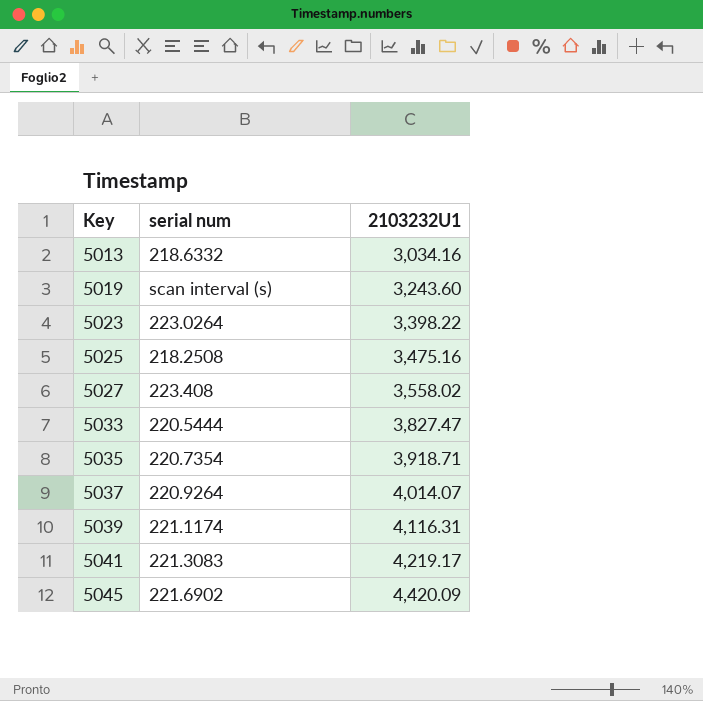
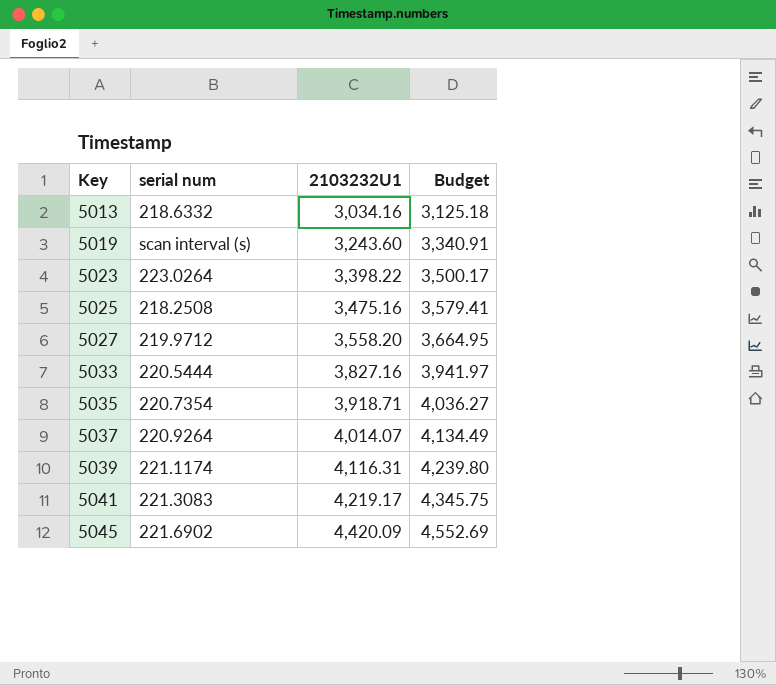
column Budget | formula: none -> [2103232U1] * 1.03
5027 | serial num: 223.408 -> 219.9712
5027 | 2103232U1: 3,558.02 -> 3,558.20
5033 | 2103232U1: 3,827.47 -> 3,827.16

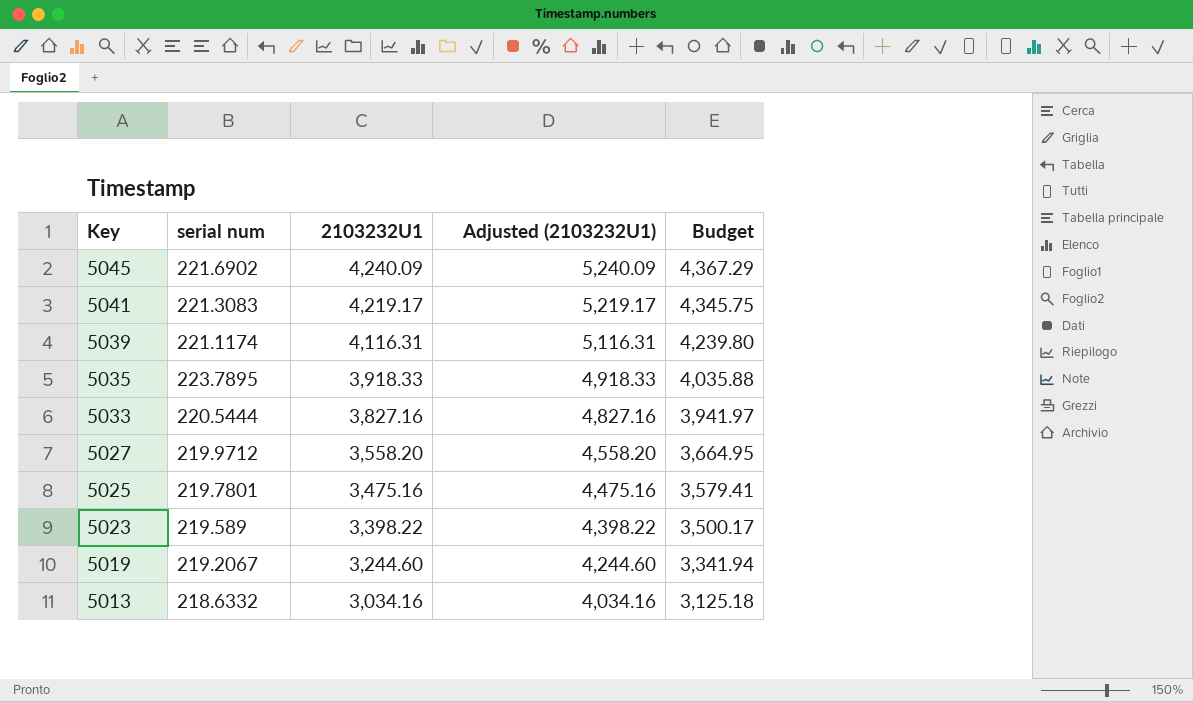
row order: Key ascending -> Key descending
column Adjusted (2103232U1) | formula: none -> [2103232U1] + 1000
row 5037: 220.9264 | 4,014.07 | 4,134.49 -> none
5045 | 2103232U1: 4,420.09 -> 4,240.09
5045 | Budget: 4,552.69 -> 4,367.29
5035 | serial num: 220.7354 -> 223.7895
5035 | 2103232U1: 3,918.71 -> 3,918.33
5035 | Budget: 4,036.27 -> 4,035.88
5025 | serial num: 218.2508 -> 219.7801
5023 | serial num: 223.0264 -> 219.589
5019 | serial num: scan interval (s) -> 219.2067
5019 | 2103232U1: 3,243.60 -> 3,244.60
5019 | Budget: 3,340.91 -> 3,341.94

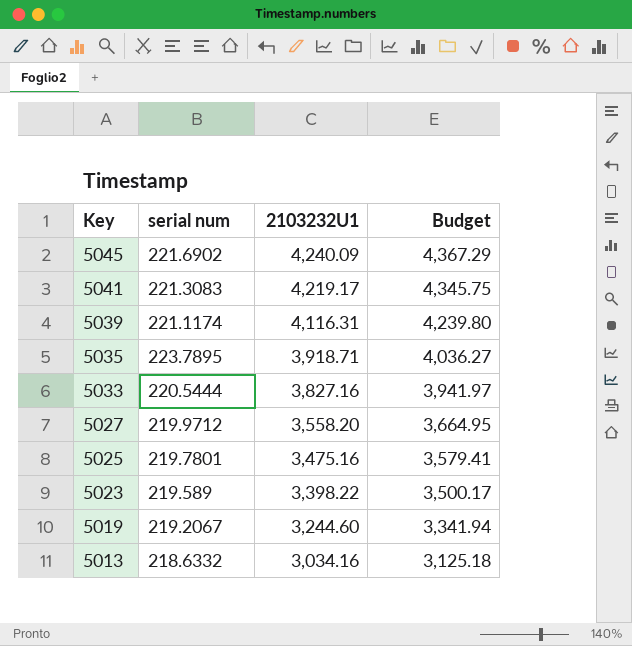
column Adjusted (2103232U1) | formula: [2103232U1] + 1000 -> none
5035 | 2103232U1: 3,918.33 -> 3,918.71
5035 | Budget: 4,035.88 -> 4,036.27

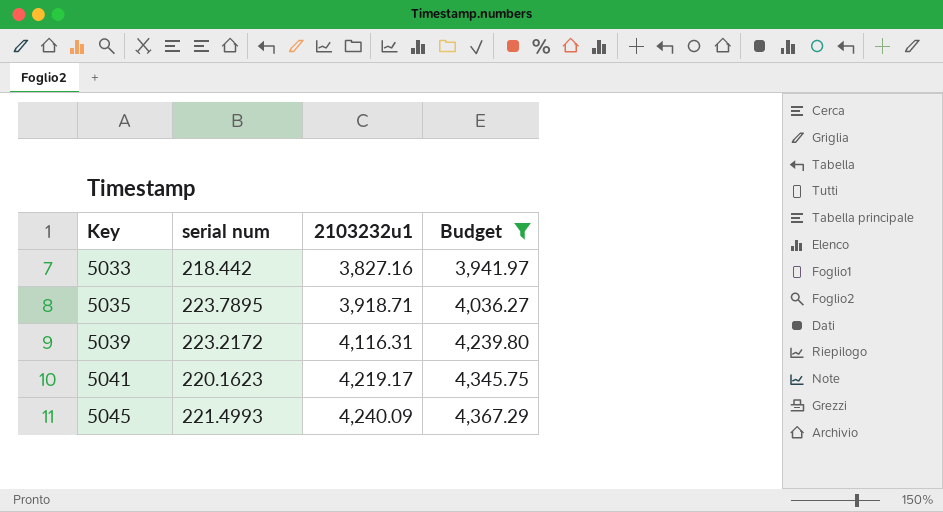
filter: none -> Budget >= 3,941.97
row order: Key descending -> Key ascending
column name: 2103232U1 -> 2103232u1
5033 | serial num: 220.5444 -> 218.442
5039 | serial num: 221.1174 -> 223.2172
5041 | serial num: 221.3083 -> 220.1623
5045 | serial num: 221.6902 -> 221.4993

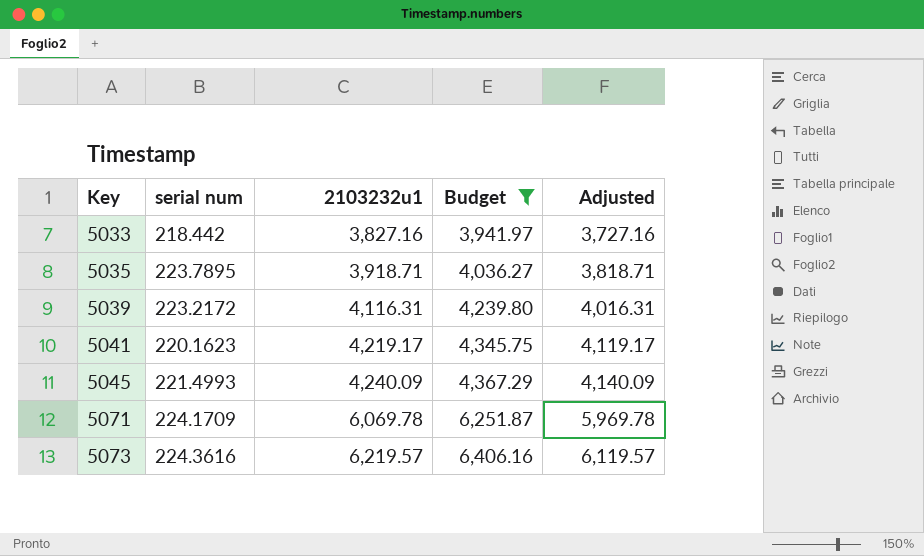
column Adjusted | formula: none -> [2103232u1] - 100
row 5071: none -> 224.1709 | 6,069.78 | 6,251.87 | 5,969.78
row 5073: none -> 224.3616 | 6,219.57 | 6,406.16 | 6,119.57

